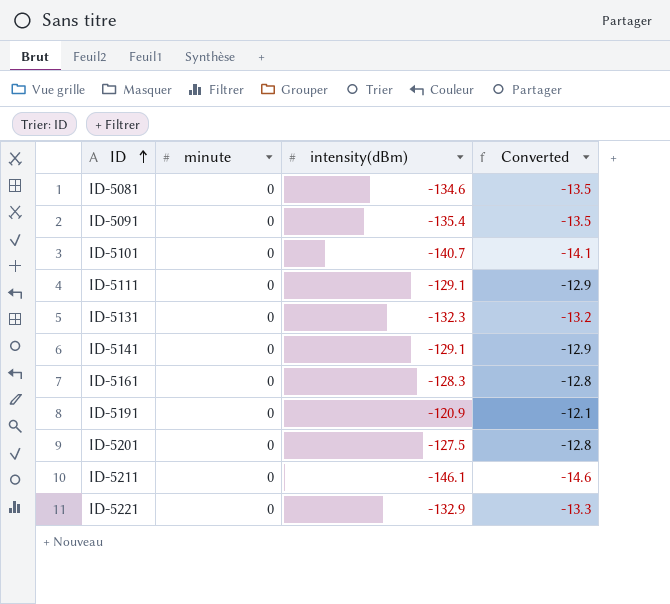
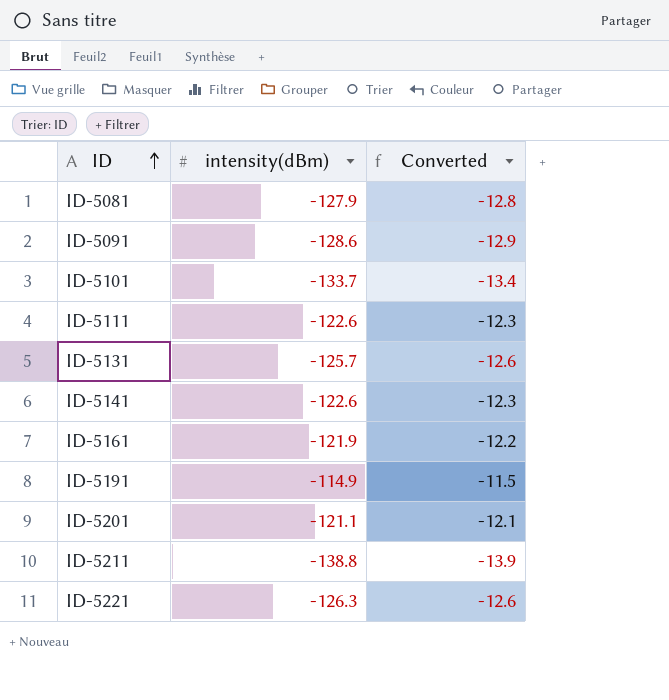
column minute | position: 2 -> none
ID-5081 | intensity(dBm): -134.6 -> -127.9
ID-5081 | Converted: -13.5 -> -12.8
ID-5091 | intensity(dBm): -135.4 -> -128.6
ID-5091 | Converted: -13.5 -> -12.9
ID-5101 | intensity(dBm): -140.7 -> -133.7
ID-5101 | Converted: -14.1 -> -13.4
ID-5111 | intensity(dBm): -129.1 -> -122.6
ID-5111 | Converted: -12.9 -> -12.3
ID-5131 | intensity(dBm): -132.3 -> -125.7
ID-5131 | Converted: -13.2 -> -12.6
ID-5141 | intensity(dBm): -129.1 -> -122.6
ID-5141 | Converted: -12.9 -> -12.3
ID-5161 | intensity(dBm): -128.3 -> -121.9
ID-5161 | Converted: -12.8 -> -12.2
ID-5191 | intensity(dBm): -120.9 -> -114.9
ID-5191 | Converted: -12.1 -> -11.5
ID-5201 | intensity(dBm): -127.5 -> -121.1
ID-5201 | Converted: -12.8 -> -12.1
ID-5211 | intensity(dBm): -146.1 -> -138.8
ID-5211 | Converted: -14.6 -> -13.9
ID-5221 | intensity(dBm): -132.9 -> -126.3
ID-5221 | Converted: -13.3 -> -12.6

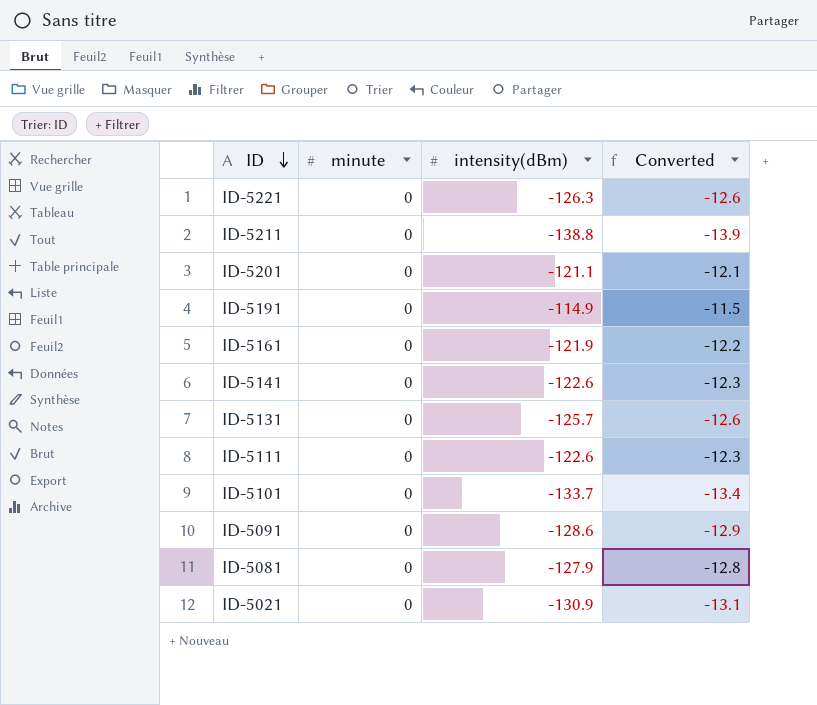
row order: ID ascending -> ID descending
column minute | position: none -> 2
row ID-5021: none -> 0 | -130.9 | -13.1

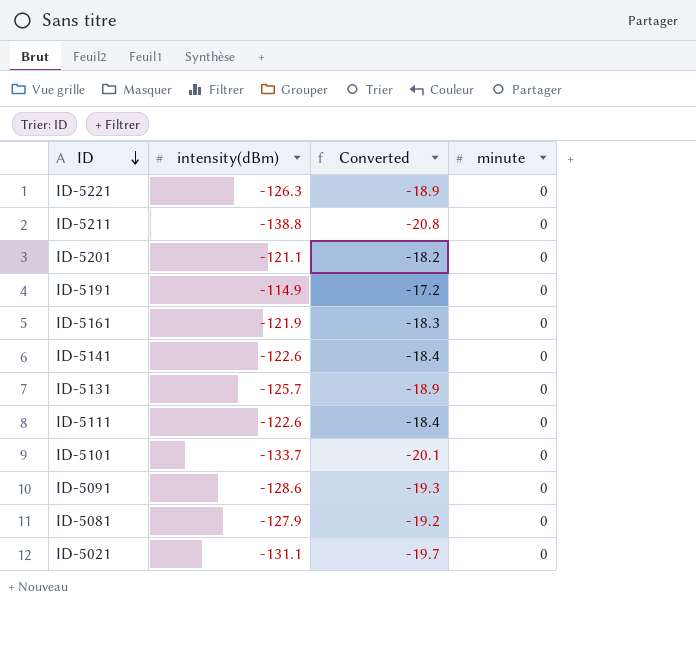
column Converted | formula: [intensity(dBm)] * 0.1 -> [intensity(dBm)] * 0.15
column minute | position: 2 -> 4
ID-5021 | intensity(dBm): -130.9 -> -131.1

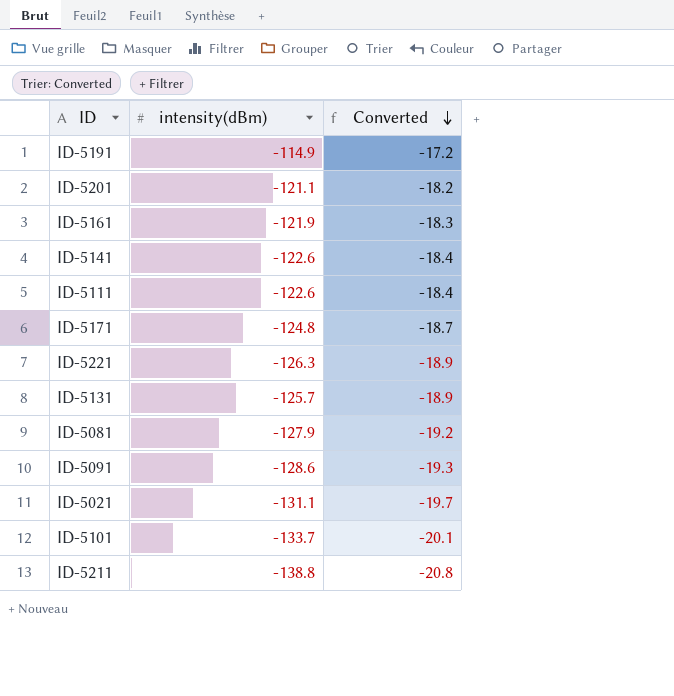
row order: ID descending -> Converted descending
column minute | position: 4 -> none
row ID-5171: none -> -124.8 | -18.7

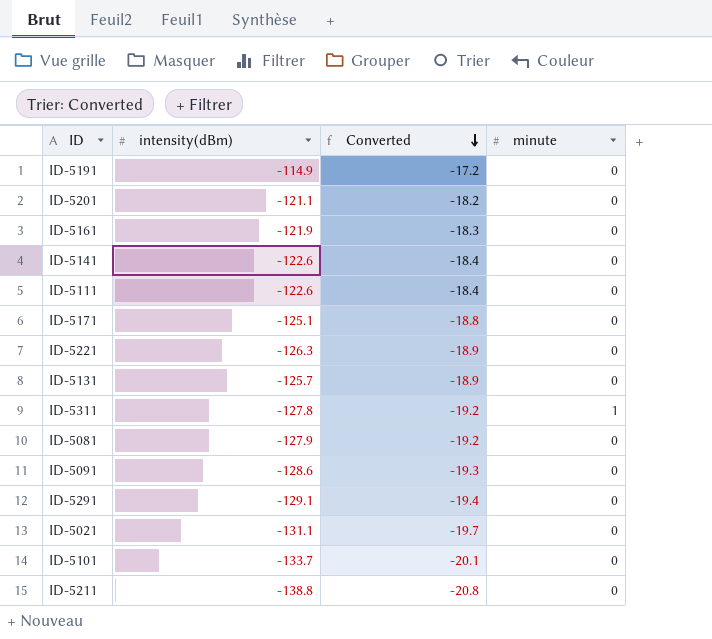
column minute | position: none -> 4
ID-5171 | intensity(dBm): -124.8 -> -125.1
ID-5171 | Converted: -18.7 -> -18.8
row ID-5311: none -> -127.8 | -19.2 | 1
row ID-5291: none -> -129.1 | -19.4 | 0

